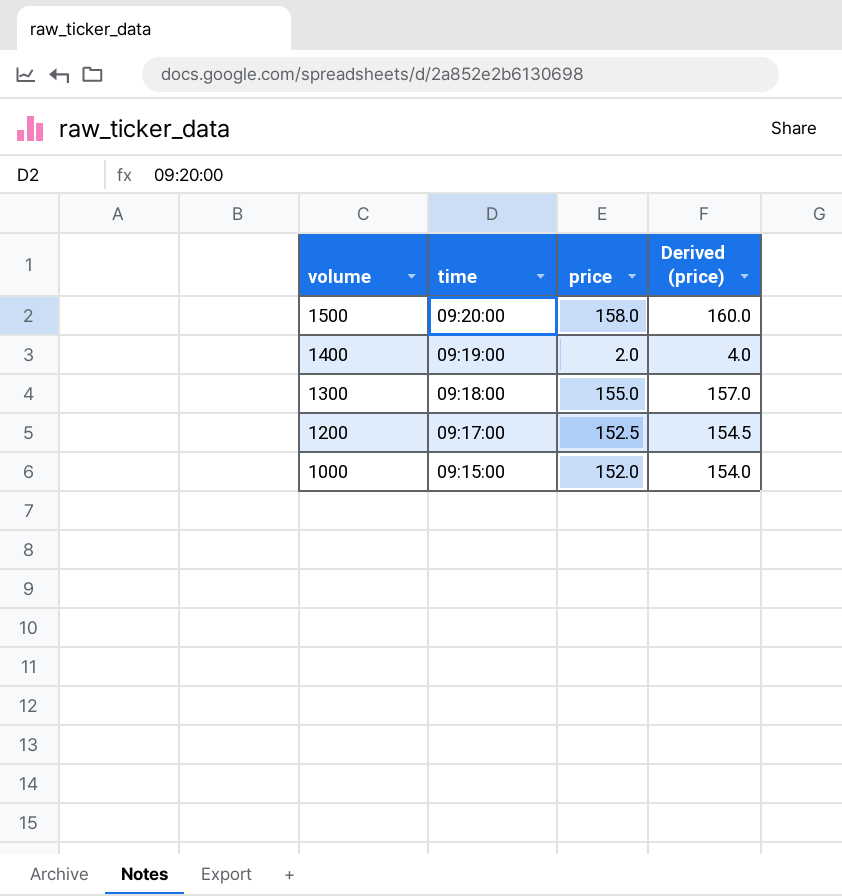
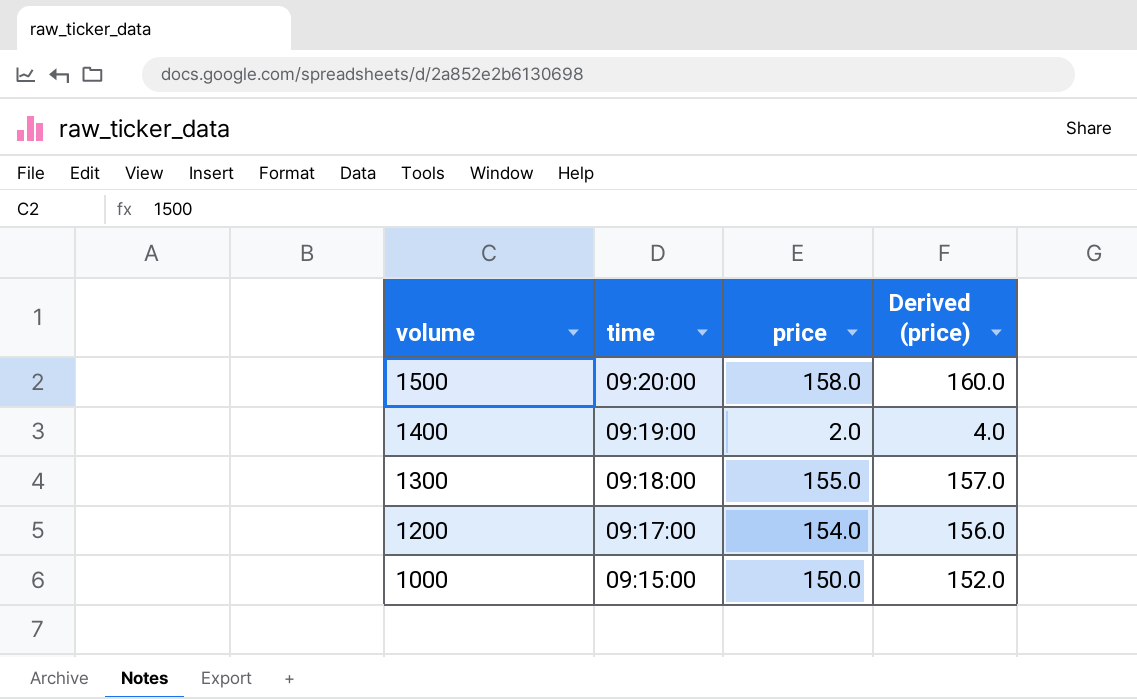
1200 | price: 152.5 -> 154.0
1200 | Derived (price): 154.5 -> 156.0
1000 | price: 152.0 -> 150.0
1000 | Derived (price): 154.0 -> 152.0

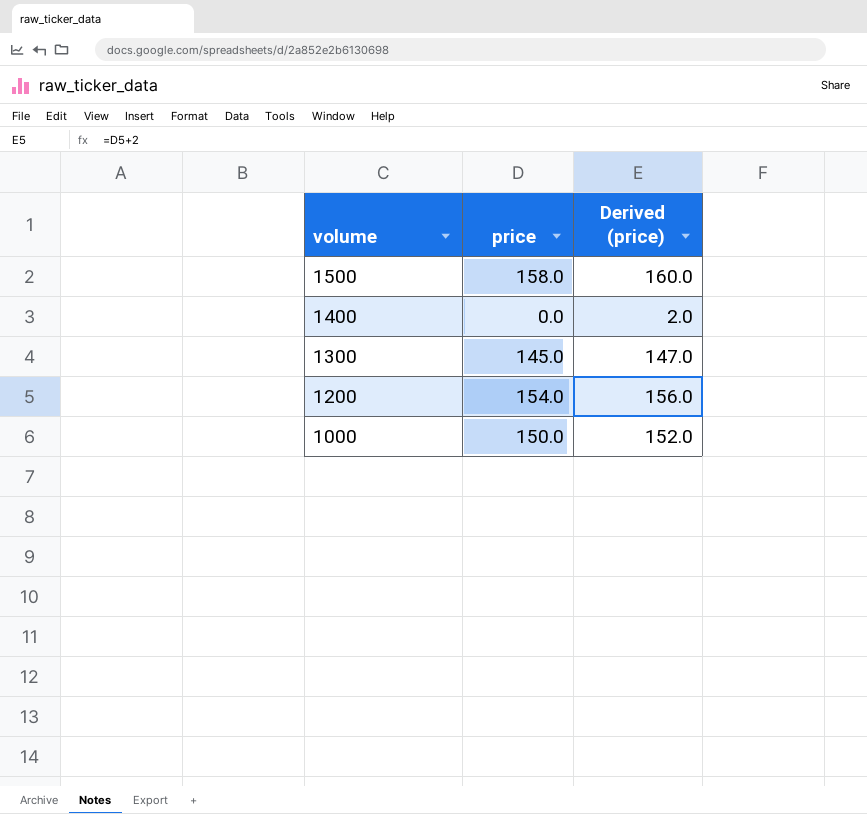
column time | position: 2 -> none
1400 | price: 2.0 -> 0.0
1400 | Derived (price): 4.0 -> 2.0
1300 | price: 155.0 -> 145.0
1300 | Derived (price): 157.0 -> 147.0

